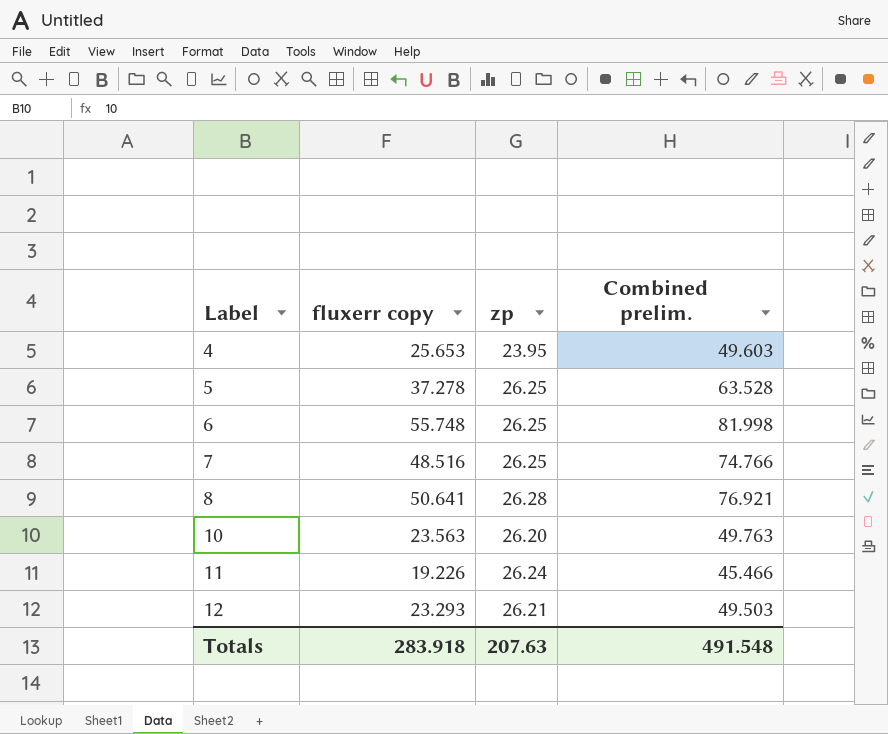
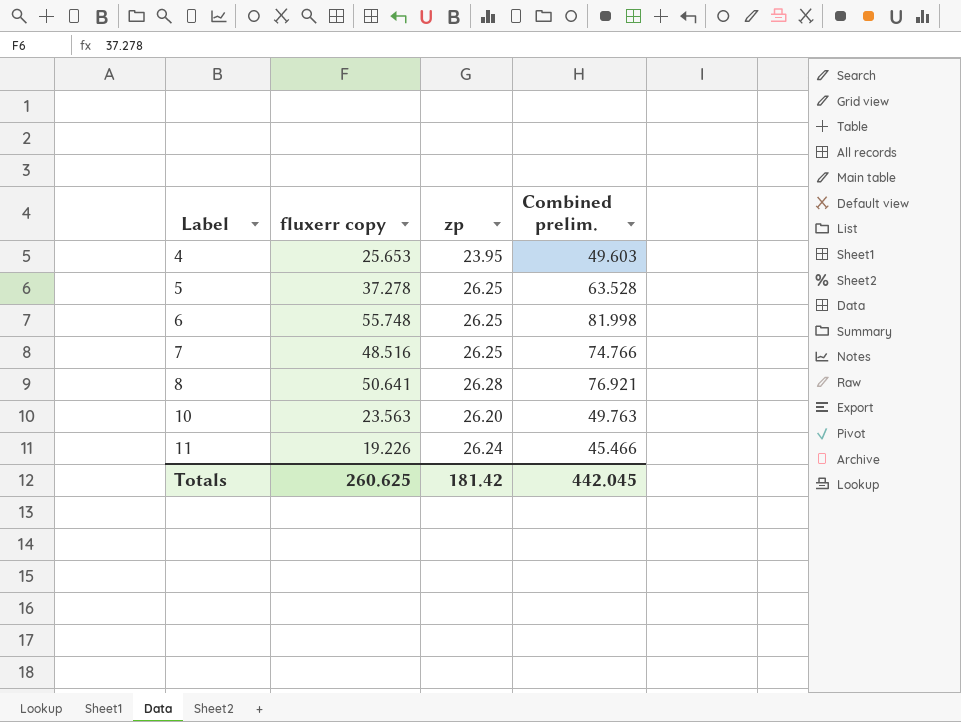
row 12: 23.293 | 26.21 | 49.503 -> none
Totals | fluxerr copy: 283.918 -> 260.625
Totals | zp: 207.63 -> 181.42
Totals | Combined prelim.: 491.548 -> 442.045

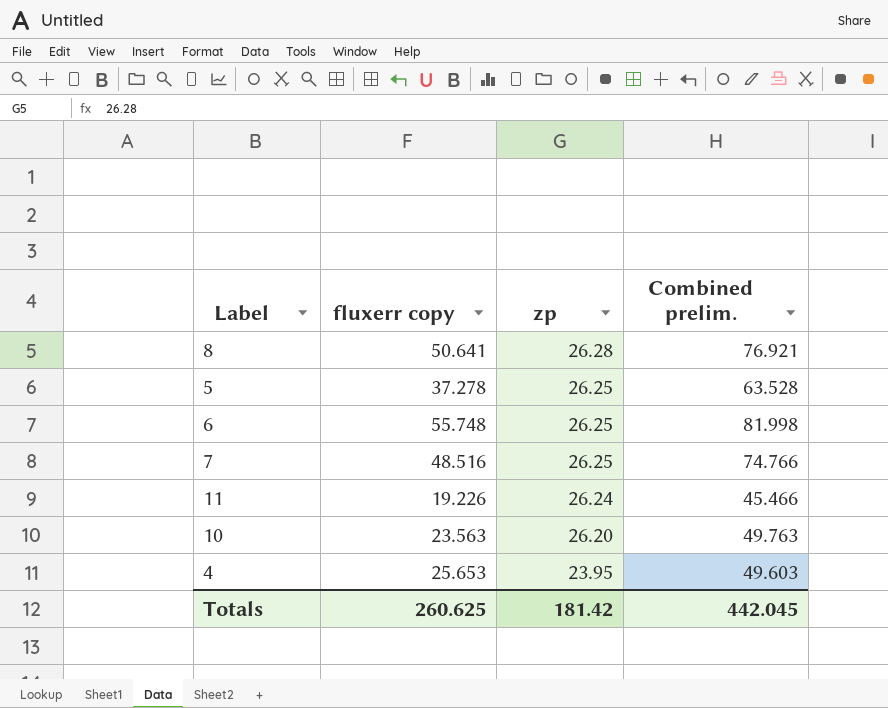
row order: Label ascending -> zp descending

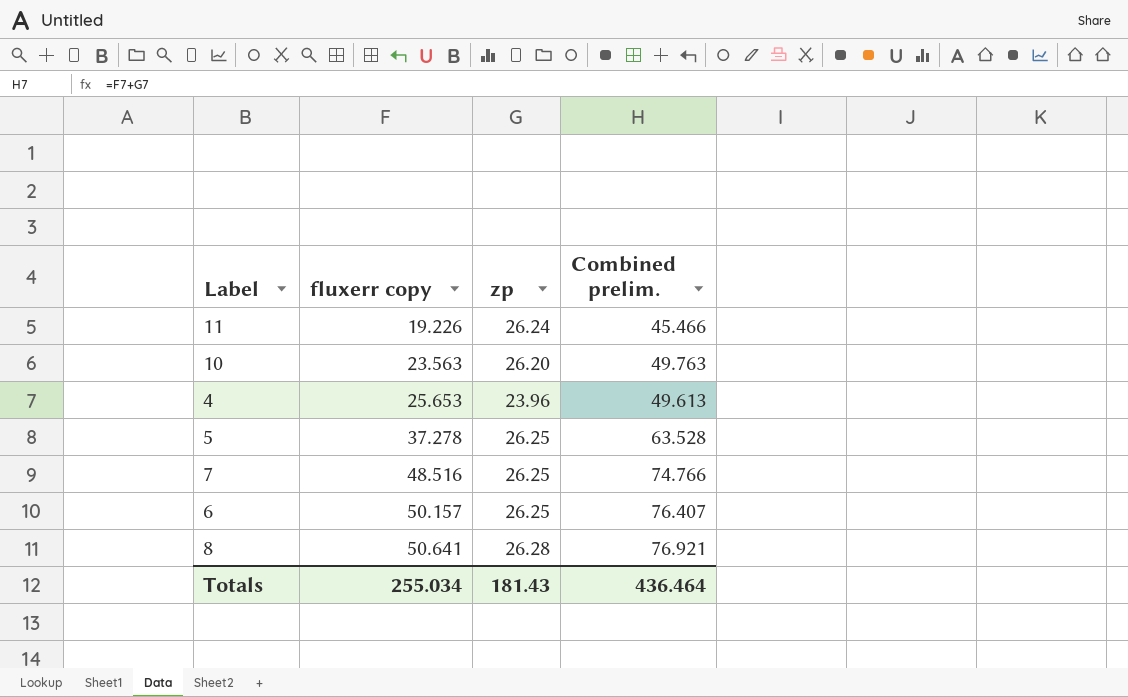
row order: zp descending -> fluxerr copy ascending
4 | zp: 23.95 -> 23.96
4 | Combined prelim.: 49.603 -> 49.613
6 | fluxerr copy: 55.748 -> 50.157
6 | Combined prelim.: 81.998 -> 76.407
Totals | fluxerr copy: 260.625 -> 255.034
Totals | zp: 181.42 -> 181.43
Totals | Combined prelim.: 442.045 -> 436.464

